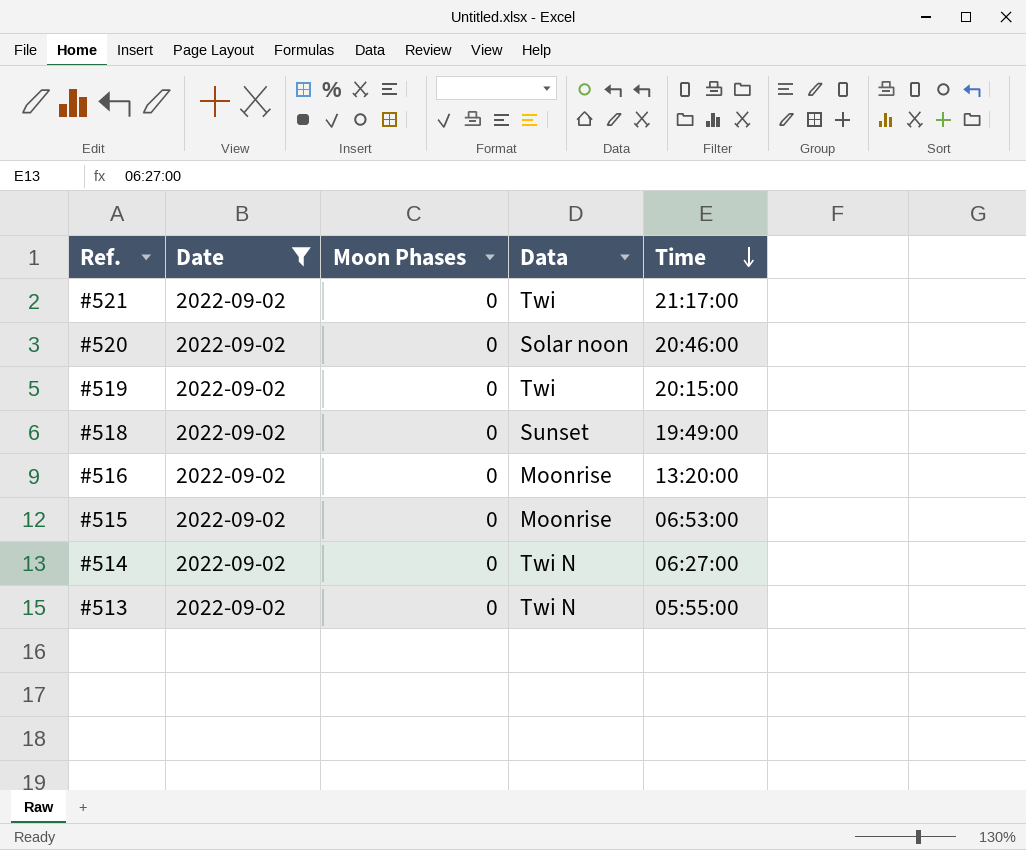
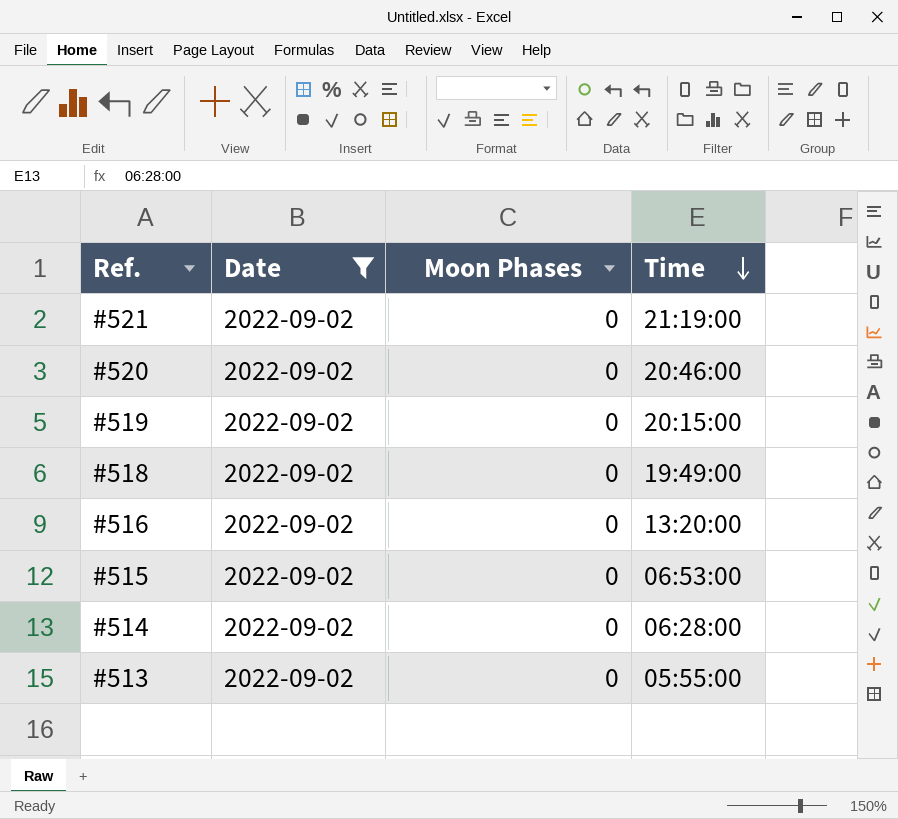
column Data | position: 4 -> none
#521 | Time: 21:17:00 -> 21:19:00
#514 | Time: 06:27:00 -> 06:28:00

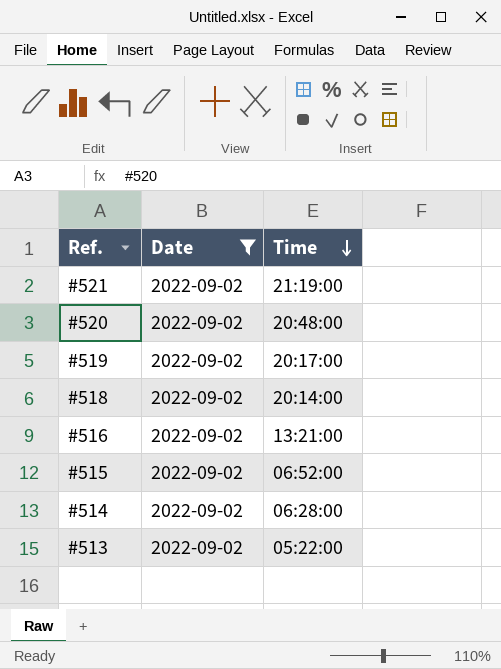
column Moon Phases | position: 3 -> none
#520 | Time: 20:46:00 -> 20:48:00
#519 | Time: 20:15:00 -> 20:17:00
#518 | Time: 19:49:00 -> 20:14:00
#516 | Time: 13:20:00 -> 13:21:00
#515 | Time: 06:53:00 -> 06:52:00
#513 | Time: 05:55:00 -> 05:22:00

